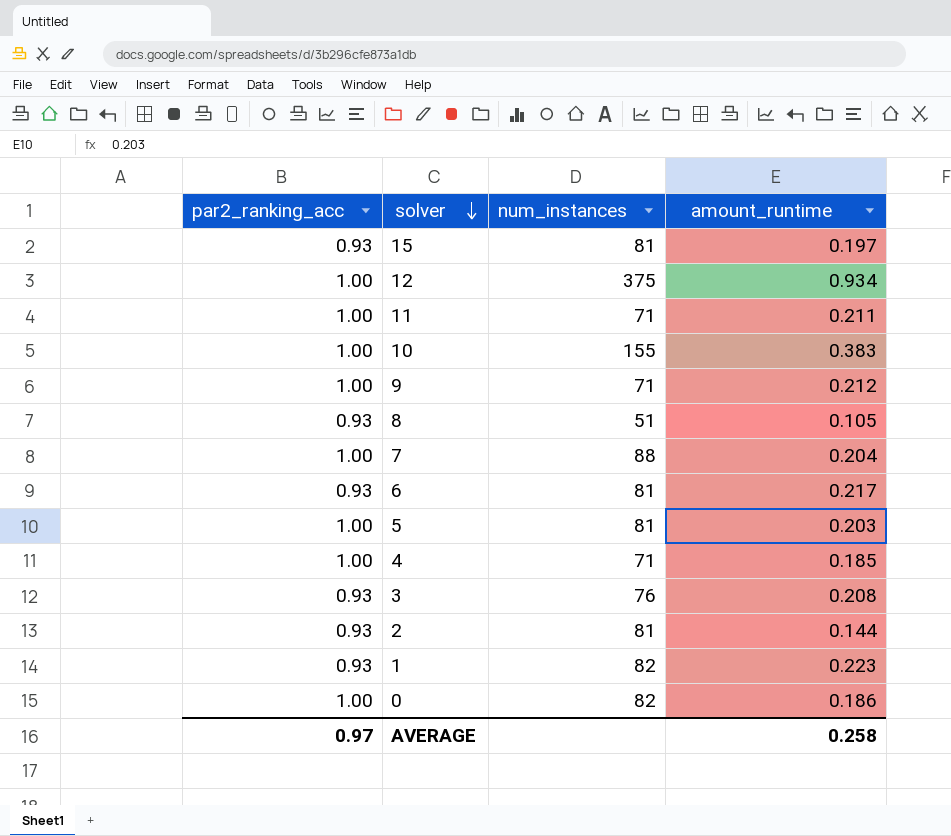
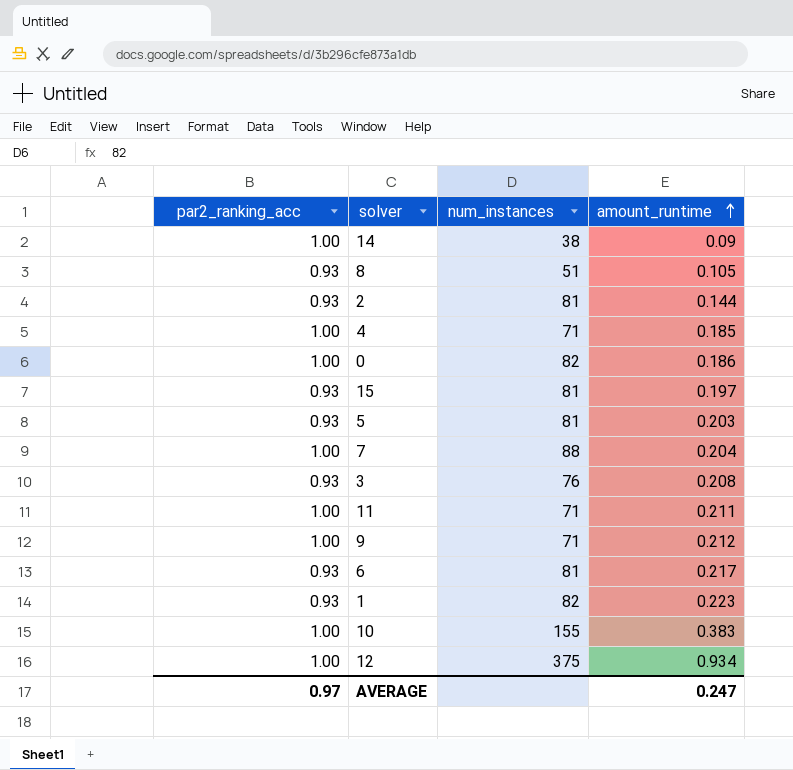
row order: solver descending -> amount_runtime ascending
row 14: none -> 1.00 | 38 | 0.09
5 | par2_ranking_acc: 1.00 -> 0.93
AVERAGE | amount_runtime: 0.258 -> 0.247

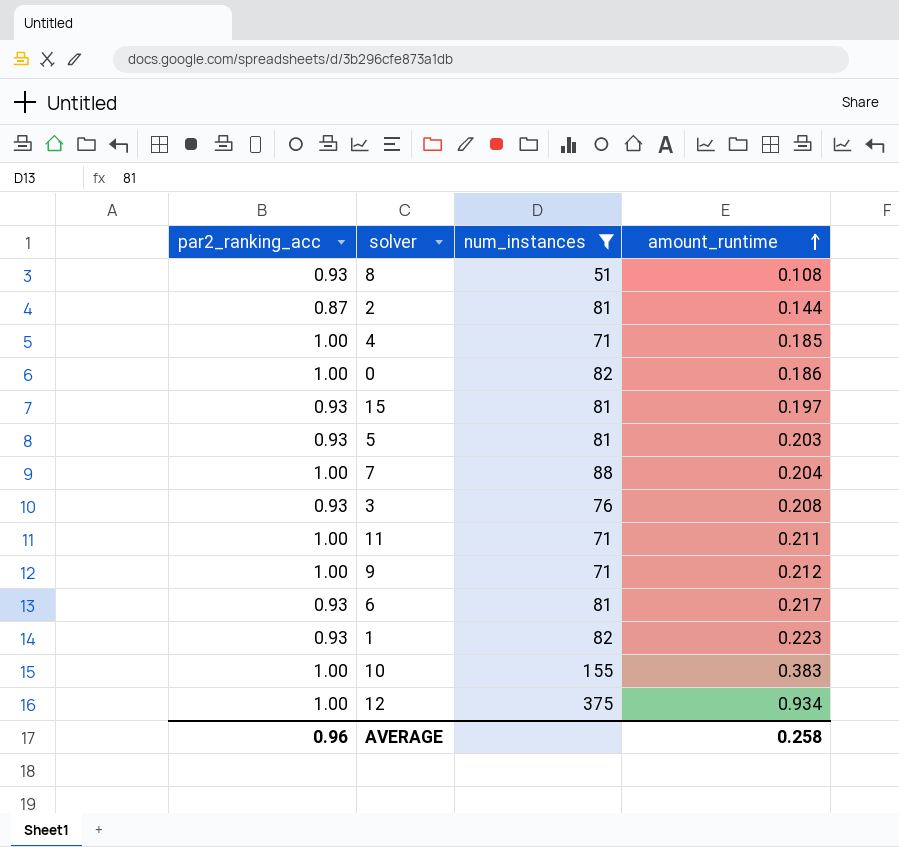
filter: none -> num_instances != 38
8 | amount_runtime: 0.105 -> 0.108
2 | par2_ranking_acc: 0.93 -> 0.87
AVERAGE | par2_ranking_acc: 0.97 -> 0.96
AVERAGE | amount_runtime: 0.247 -> 0.258

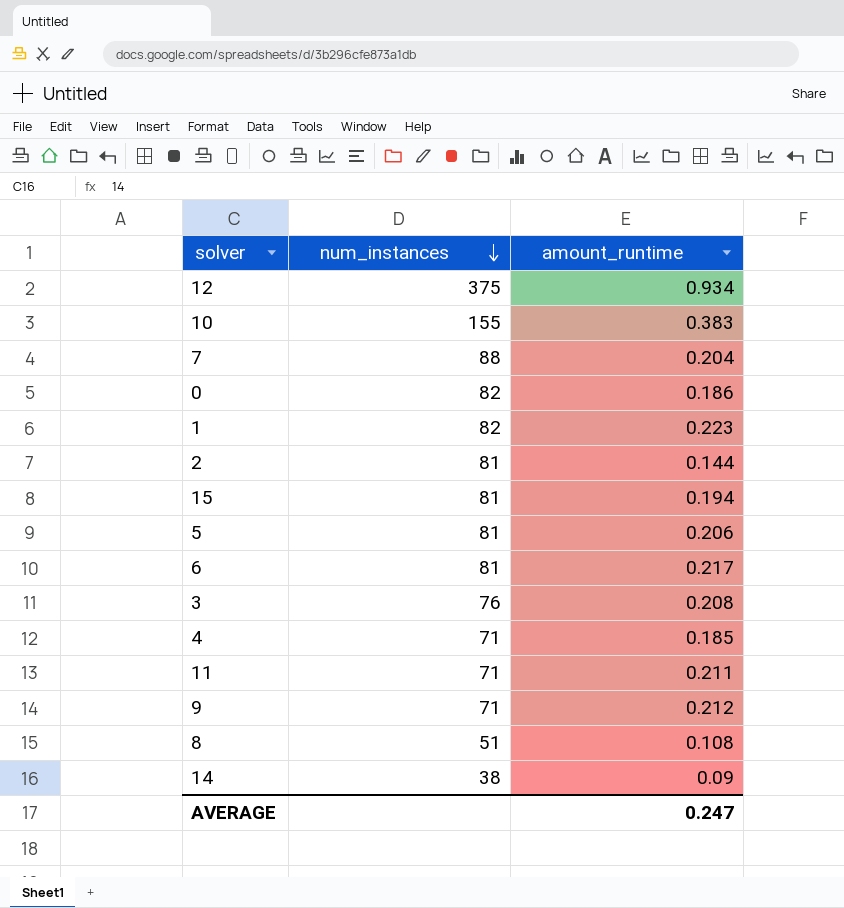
filter: num_instances != 38 -> none
row order: amount_runtime ascending -> num_instances descending
column par2_ranking_acc | position: 1 -> none
15 | amount_runtime: 0.197 -> 0.194
5 | amount_runtime: 0.203 -> 0.206
AVERAGE | amount_runtime: 0.258 -> 0.247

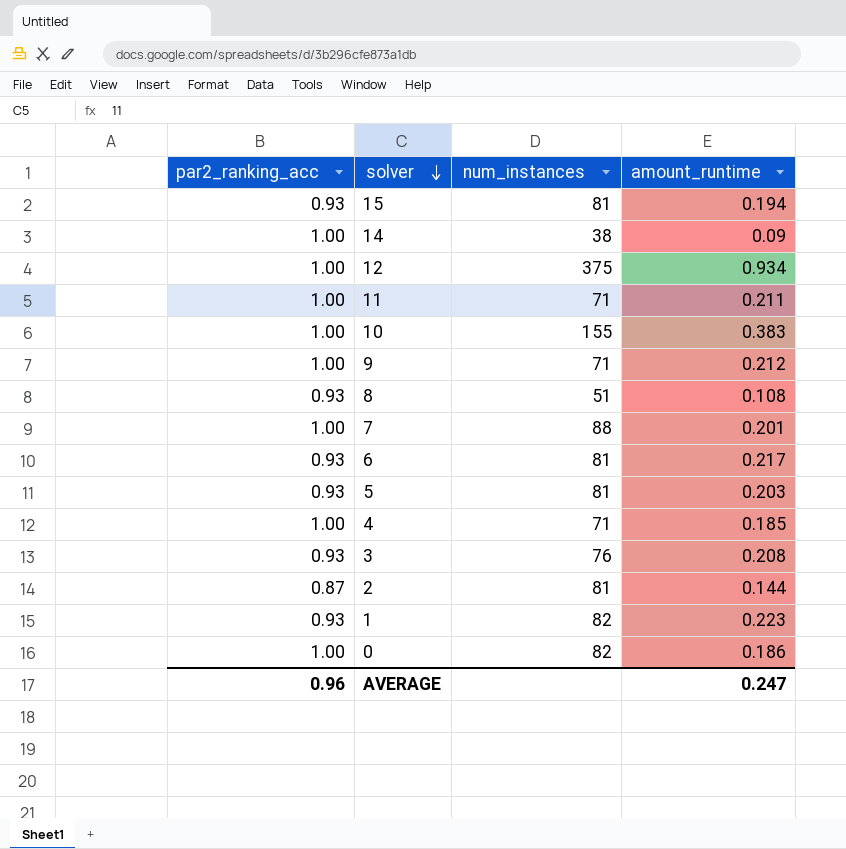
row order: num_instances descending -> solver descending
column par2_ranking_acc | position: none -> 1
7 | amount_runtime: 0.204 -> 0.201
5 | amount_runtime: 0.206 -> 0.203

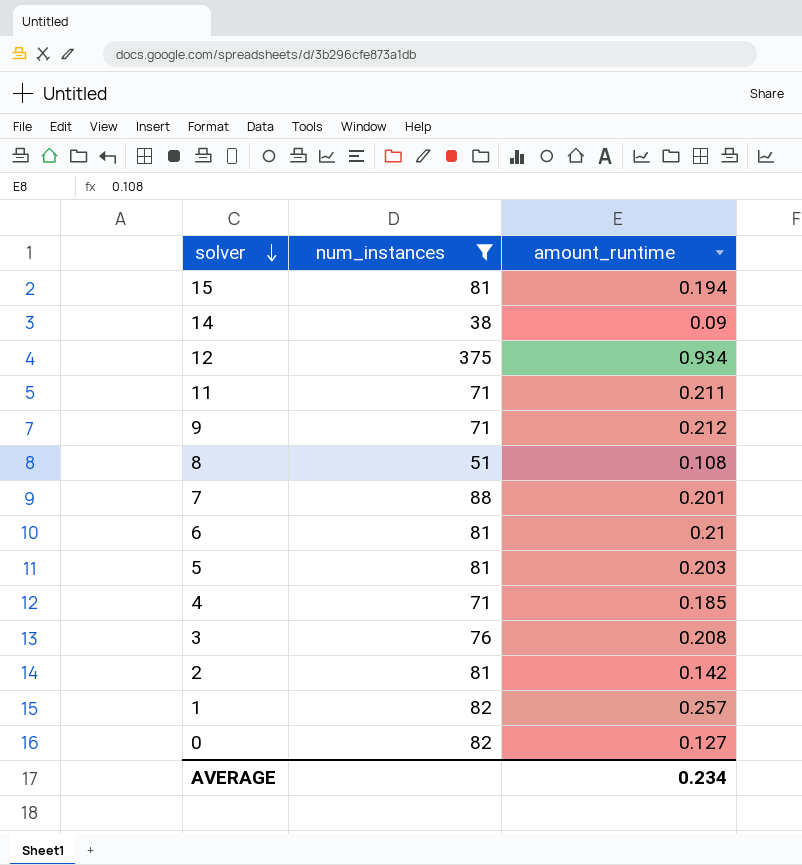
filter: none -> num_instances != 155
column par2_ranking_acc | position: 1 -> none
6 | amount_runtime: 0.217 -> 0.21
2 | amount_runtime: 0.144 -> 0.142
1 | amount_runtime: 0.223 -> 0.257
0 | amount_runtime: 0.186 -> 0.127
AVERAGE | amount_runtime: 0.247 -> 0.234

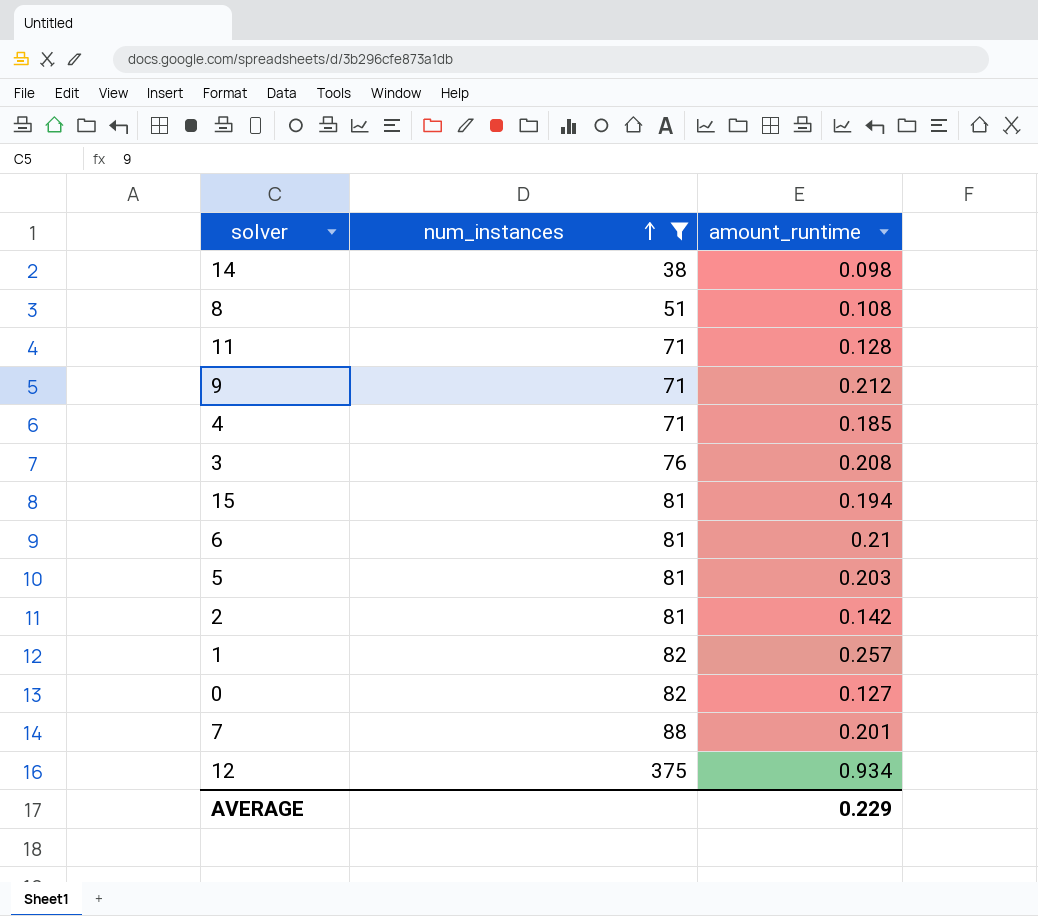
row order: solver descending -> num_instances ascending
14 | amount_runtime: 0.09 -> 0.098
11 | amount_runtime: 0.211 -> 0.128
AVERAGE | amount_runtime: 0.234 -> 0.229

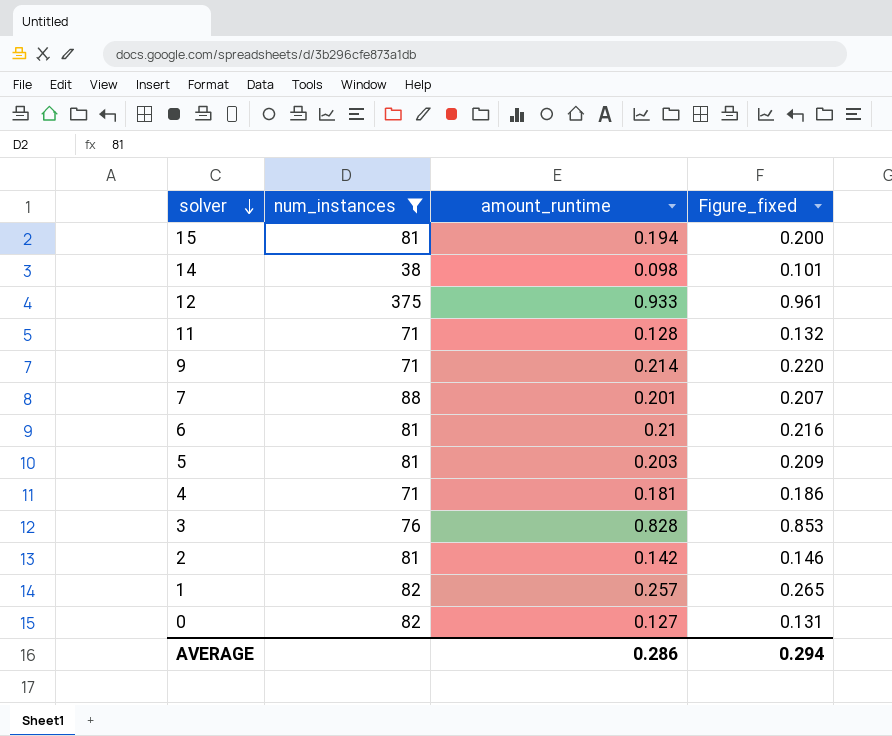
row order: num_instances ascending -> solver descending
column Figure_fixed | formula: none -> [amount_runtime] * 1.03
row 8: 51 | 0.108 -> none
12 | amount_runtime: 0.934 -> 0.933
9 | amount_runtime: 0.212 -> 0.214
4 | amount_runtime: 0.185 -> 0.181
3 | amount_runtime: 0.208 -> 0.828
AVERAGE | amount_runtime: 0.229 -> 0.286

